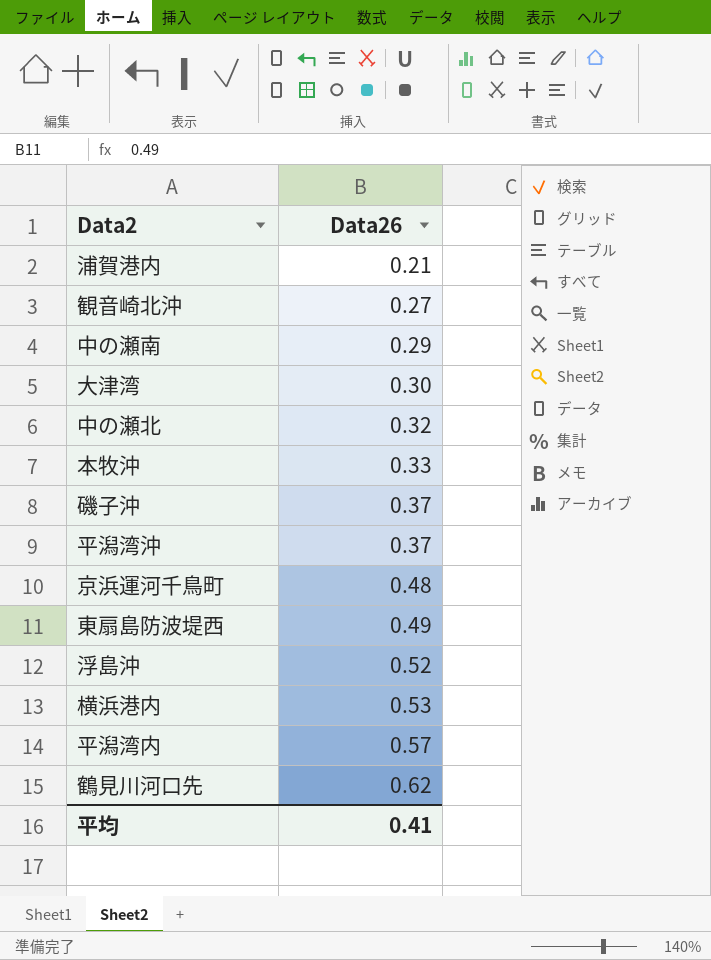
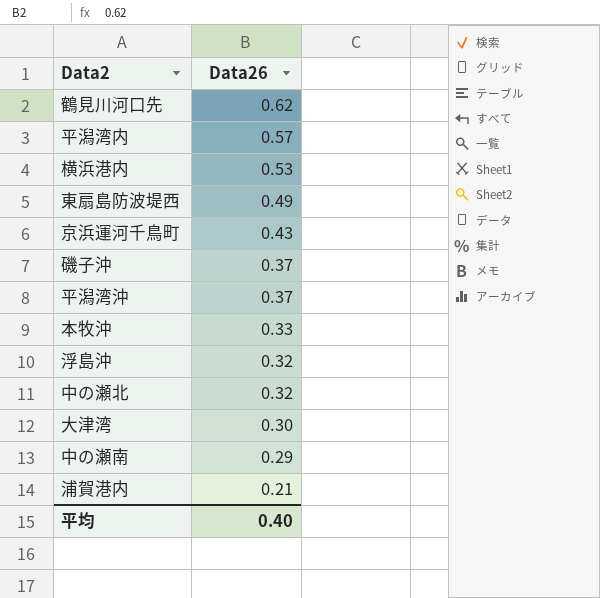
row order: Data26 ascending -> Data26 descending
row 観音崎北沖: 0.27 -> none
京浜運河千鳥町 | Data26: 0.48 -> 0.43
浮島沖 | Data26: 0.52 -> 0.32
平均 | Data26: 0.41 -> 0.40

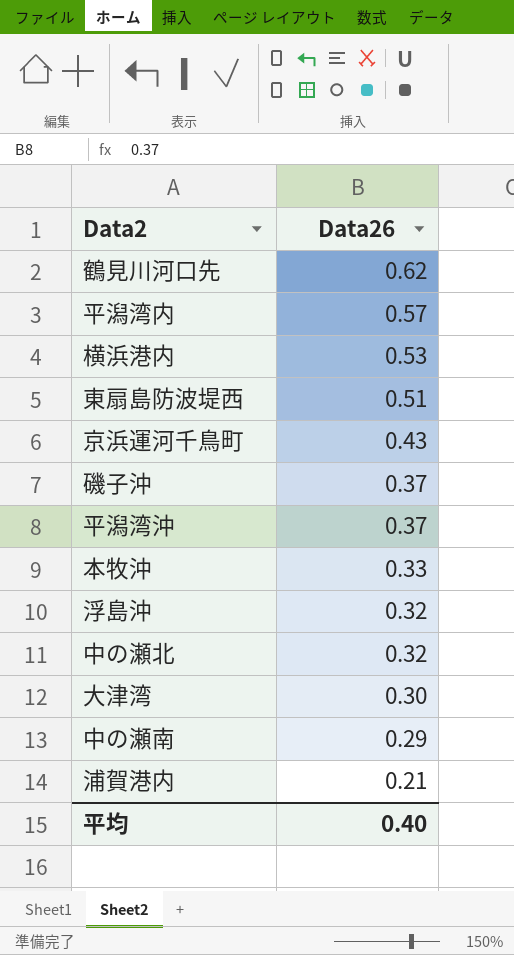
東扇島防波堤西 | Data26: 0.49 -> 0.51

